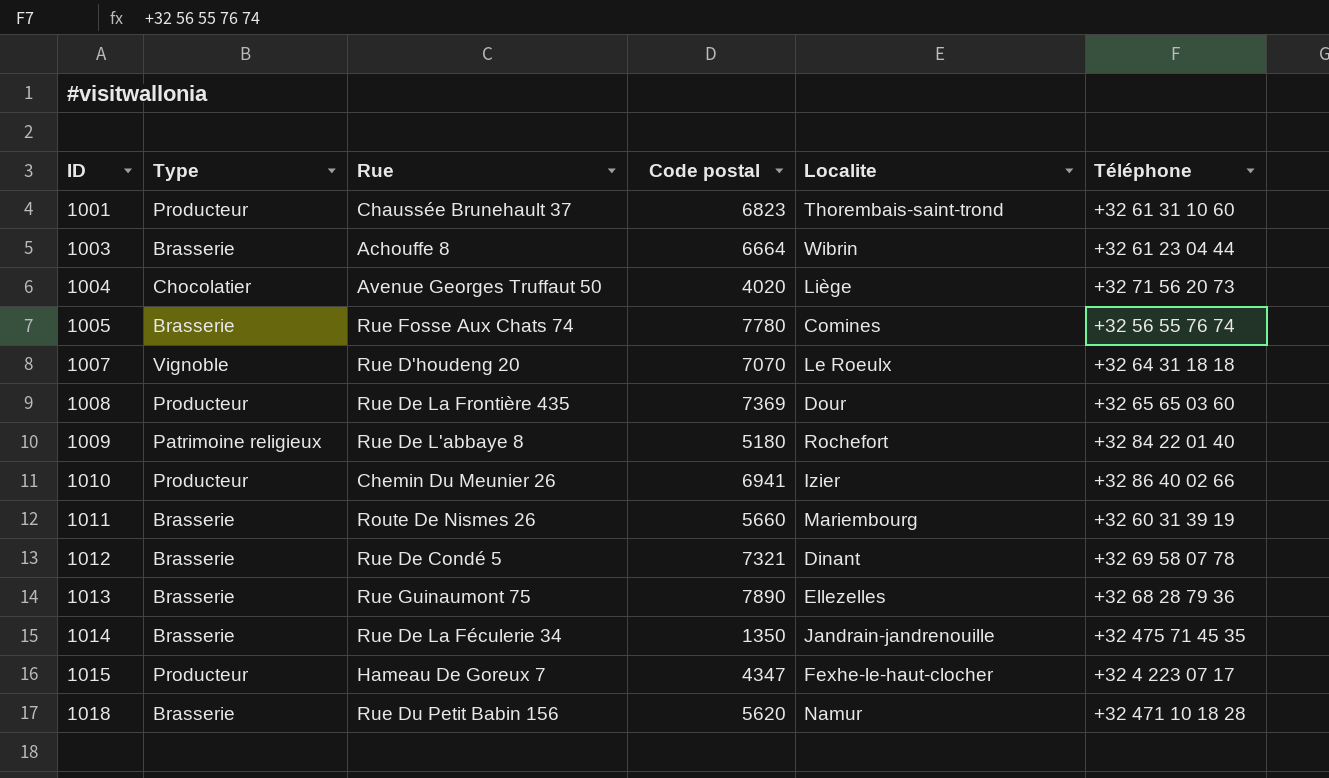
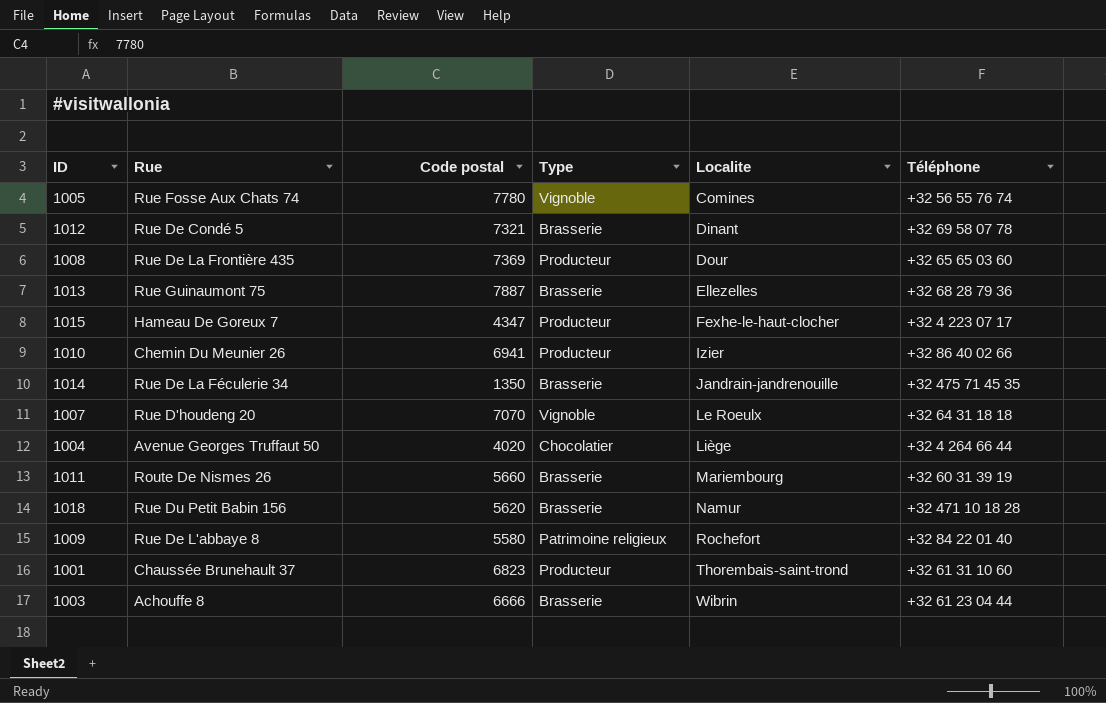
row order: ID ascending -> Localite ascending
column Type | position: 2 -> 4
1005 | Type: Brasserie -> Vignoble
1013 | Code postal: 7890 -> 7887
1004 | Téléphone: +32 71 56 20 73 -> +32 4 264 66 44
1009 | Code postal: 5180 -> 5580
1003 | Code postal: 6664 -> 6666

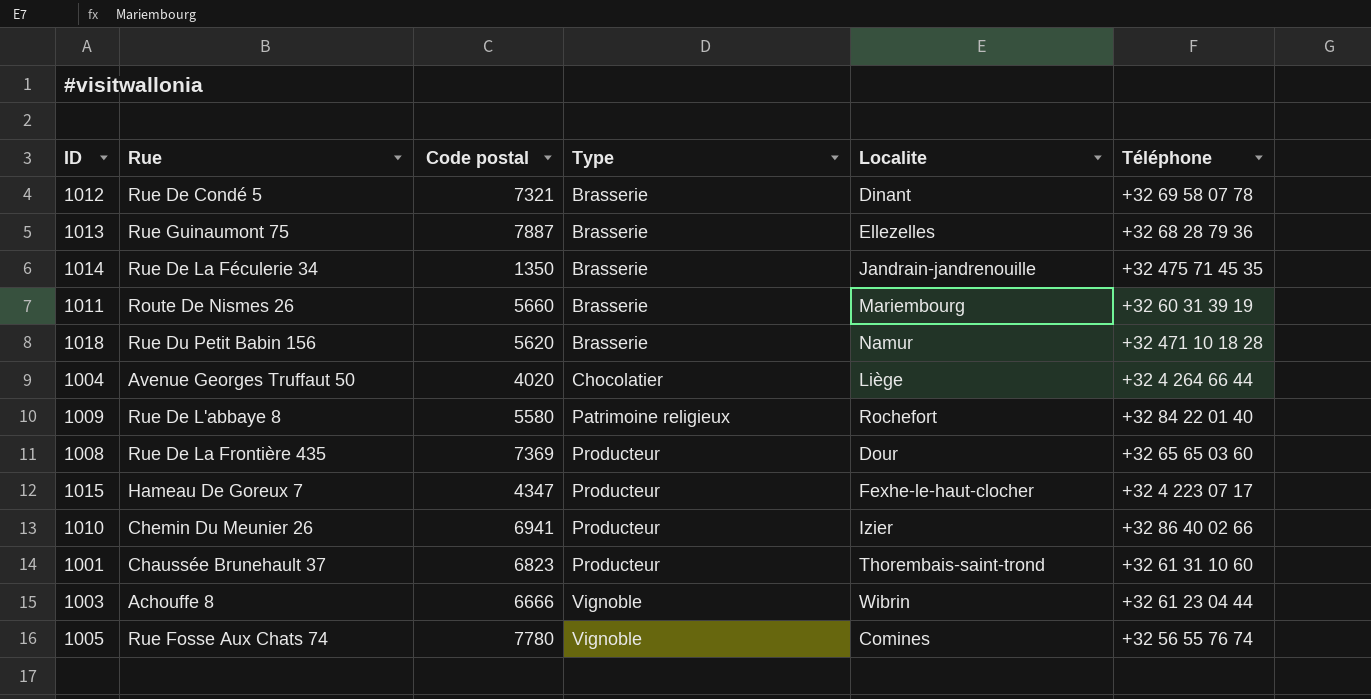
row order: Localite ascending -> Type ascending
row 1007: Rue D'houdeng 20 | 7070 | Vignoble | Le Roeulx | +32 64 31 18 18 -> none
1003 | Type: Brasserie -> Vignoble

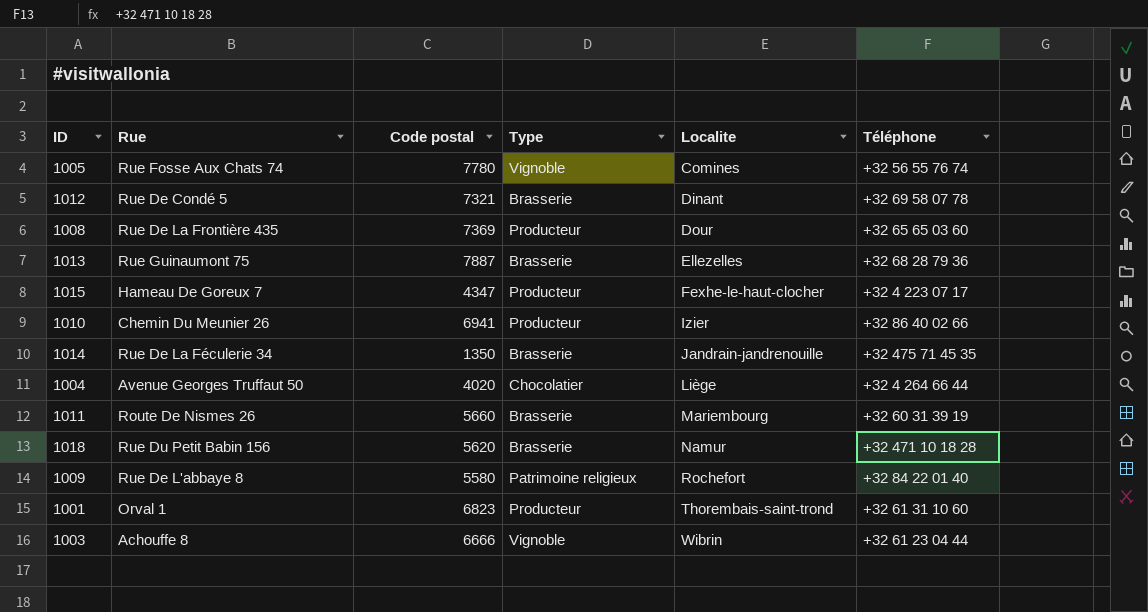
row order: Type ascending -> Localite ascending
1001 | Rue: Chaussée Brunehault 37 -> Orval 1

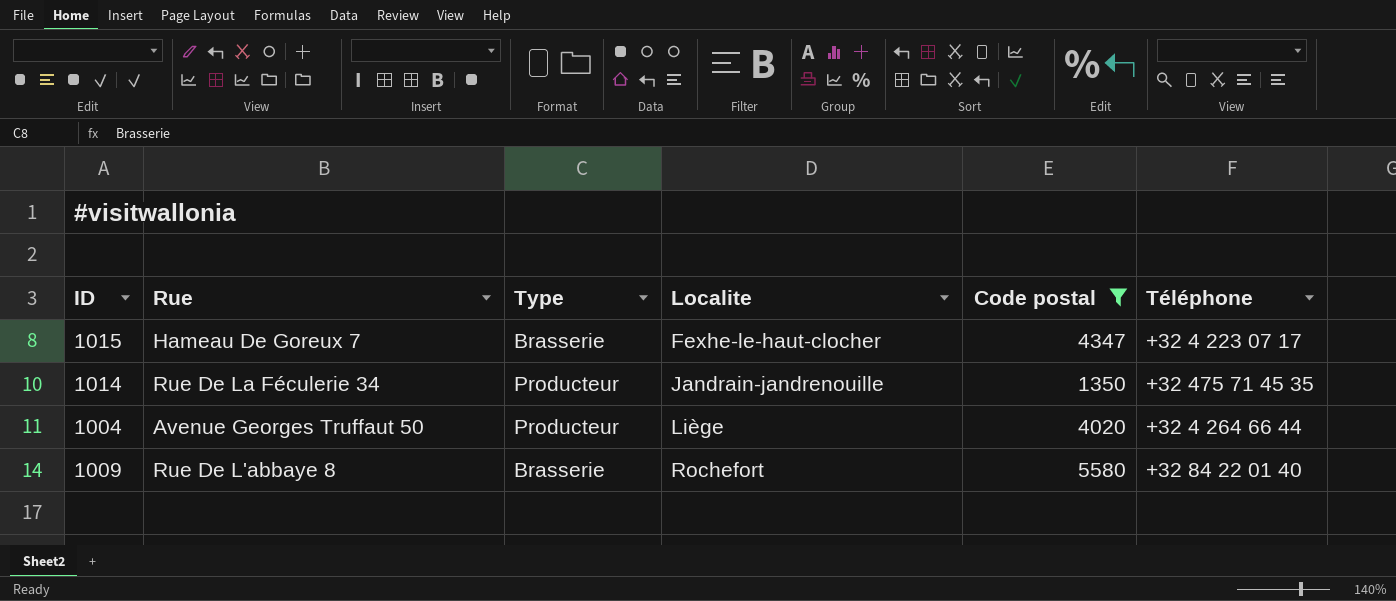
filter: none -> Code postal <= 5580
column Code postal | position: 3 -> 5
1015 | Type: Producteur -> Brasserie
1014 | Type: Brasserie -> Producteur
1004 | Type: Chocolatier -> Producteur
1009 | Type: Patrimoine religieux -> Brasserie

